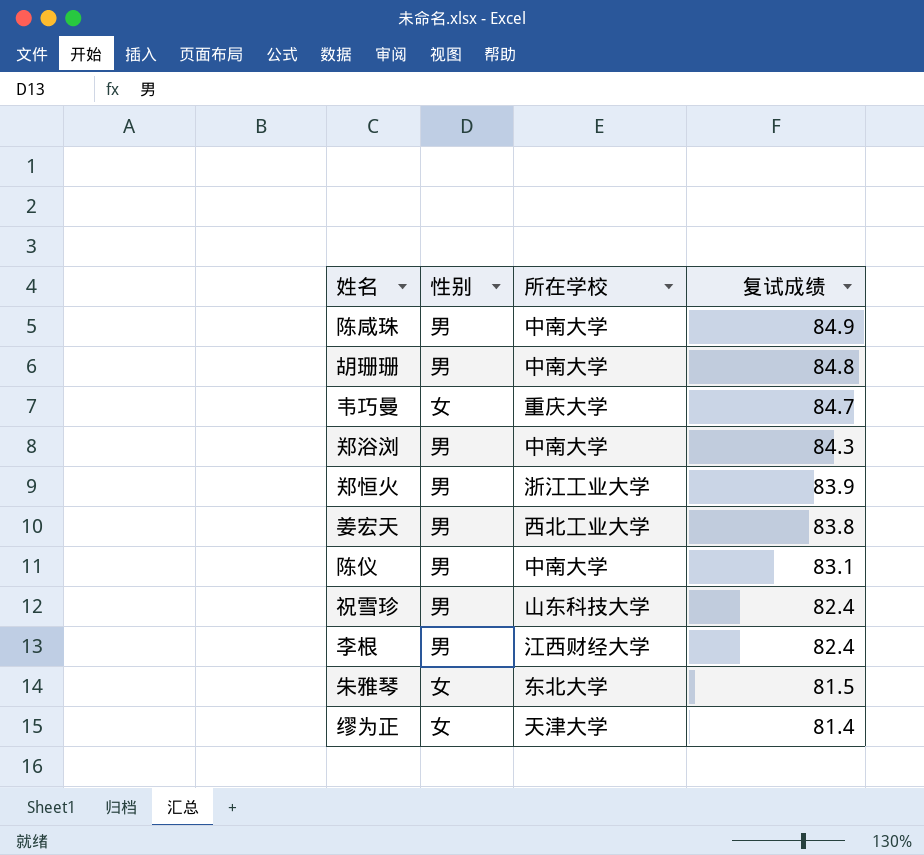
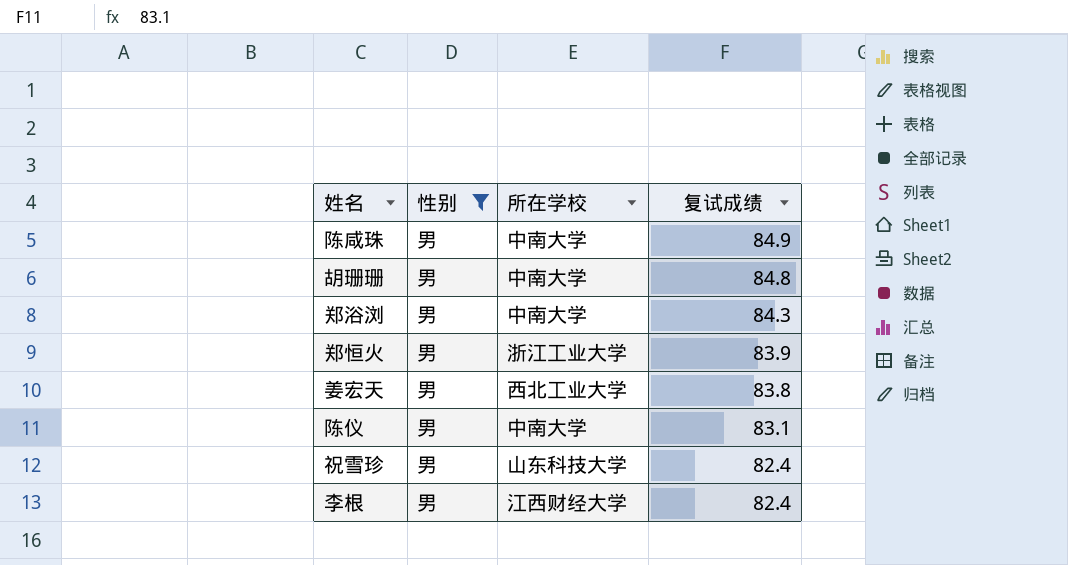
filter: none -> 性别 = 男

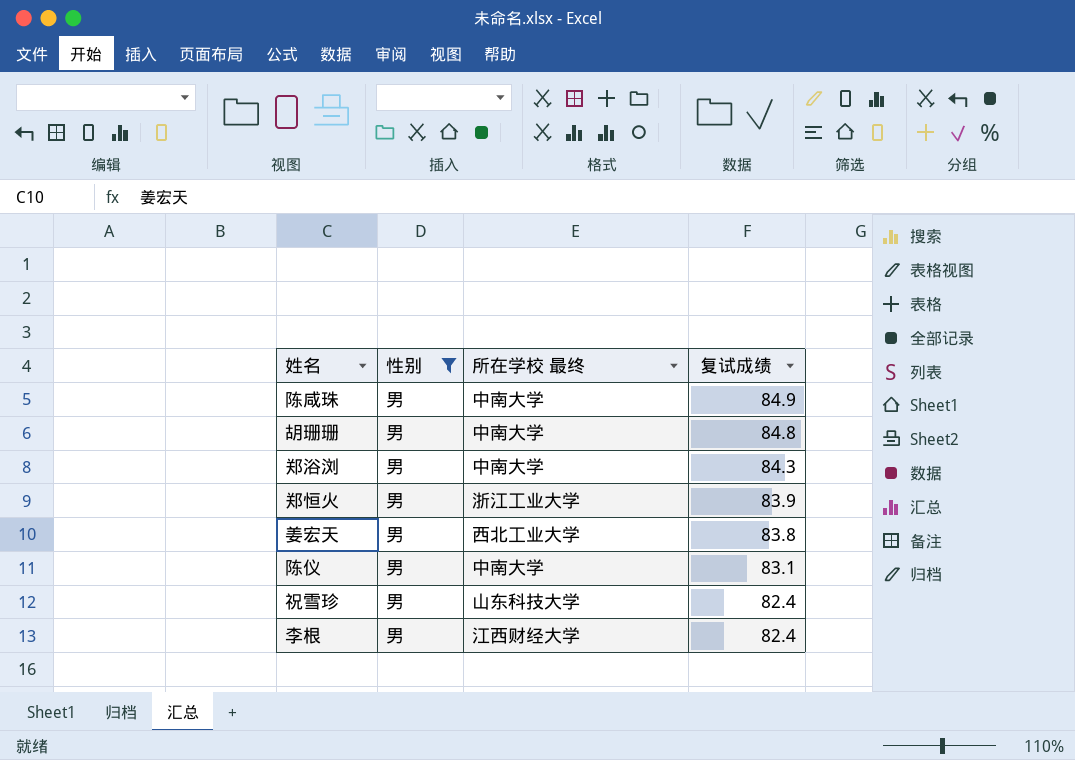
column name: 所在学校 -> 所在学校 最终

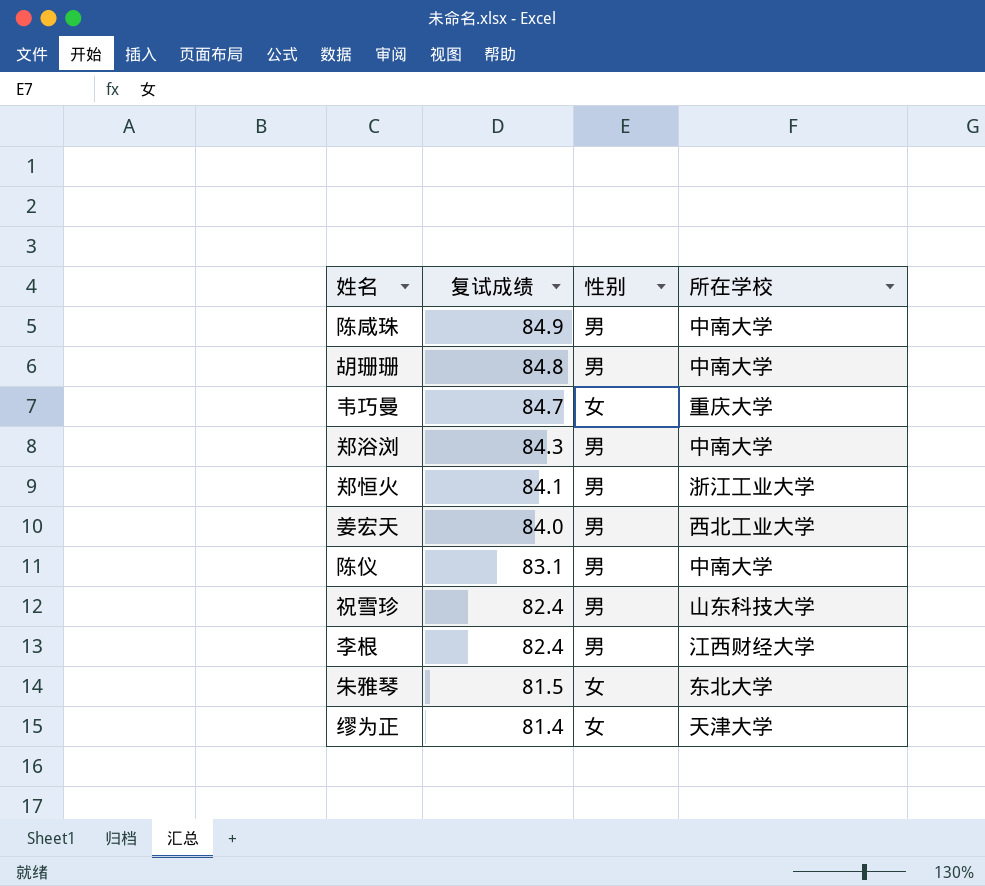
filter: 性别 = 男 -> none
column 复试成绩 | position: 4 -> 2
column name: 所在学校 最终 -> 所在学校
郑恒火 | 复试成绩: 83.9 -> 84.1
姜宏天 | 复试成绩: 83.8 -> 84.0

